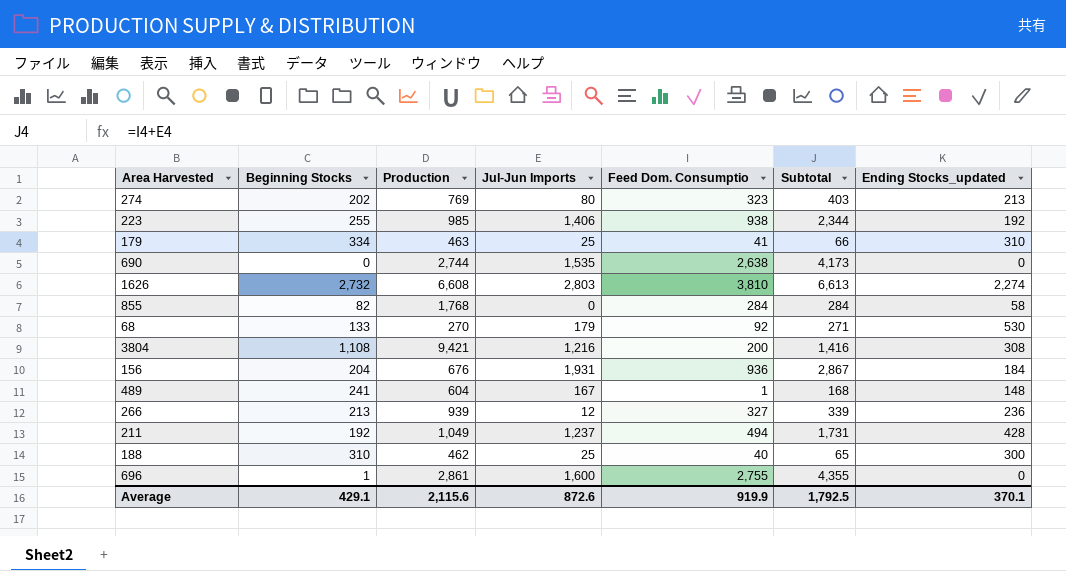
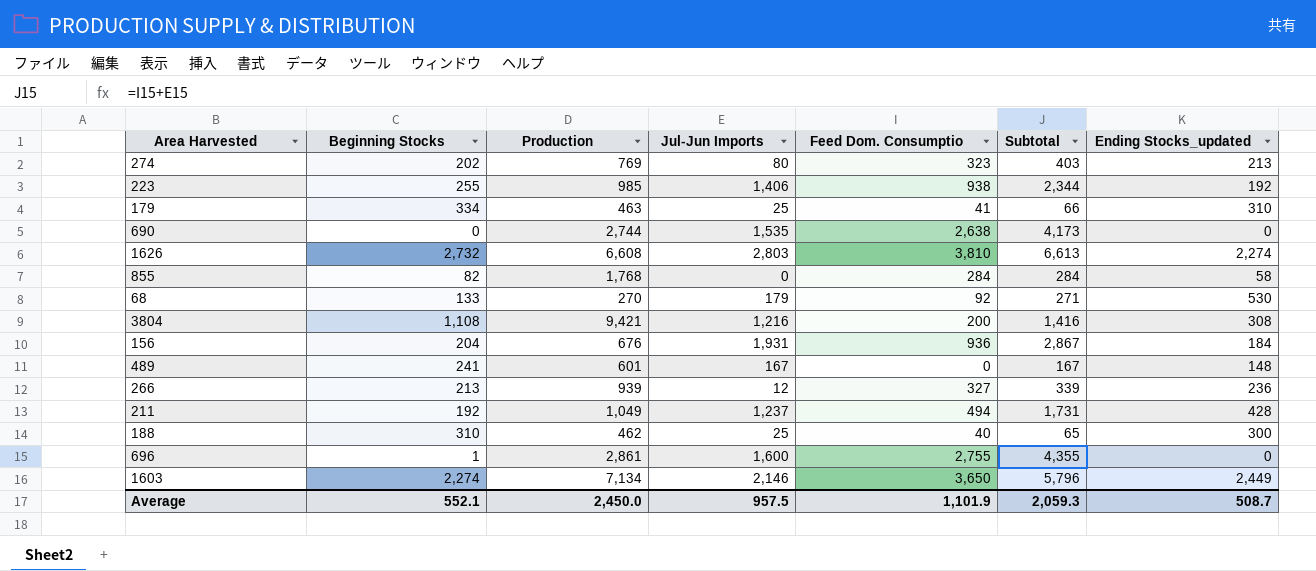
489 | Production: 604 -> 601
489 | Feed Dom. Consumptio: 1 -> 0
489 | Subtotal: 168 -> 167
row 1603: none -> 2,274 | 7,134 | 2,146 | 3,650 | 5,796 | 2,449
Average | Beginning Stocks: 429.1 -> 552.1
Average | Production: 2,115.6 -> 2,450.0
Average | Jul-Jun Imports: 872.6 -> 957.5
Average | Feed Dom. Consumptio: 919.9 -> 1,101.9
Average | Subtotal: 1,792.5 -> 2,059.3
Average | Ending Stocks_updated: 370.1 -> 508.7

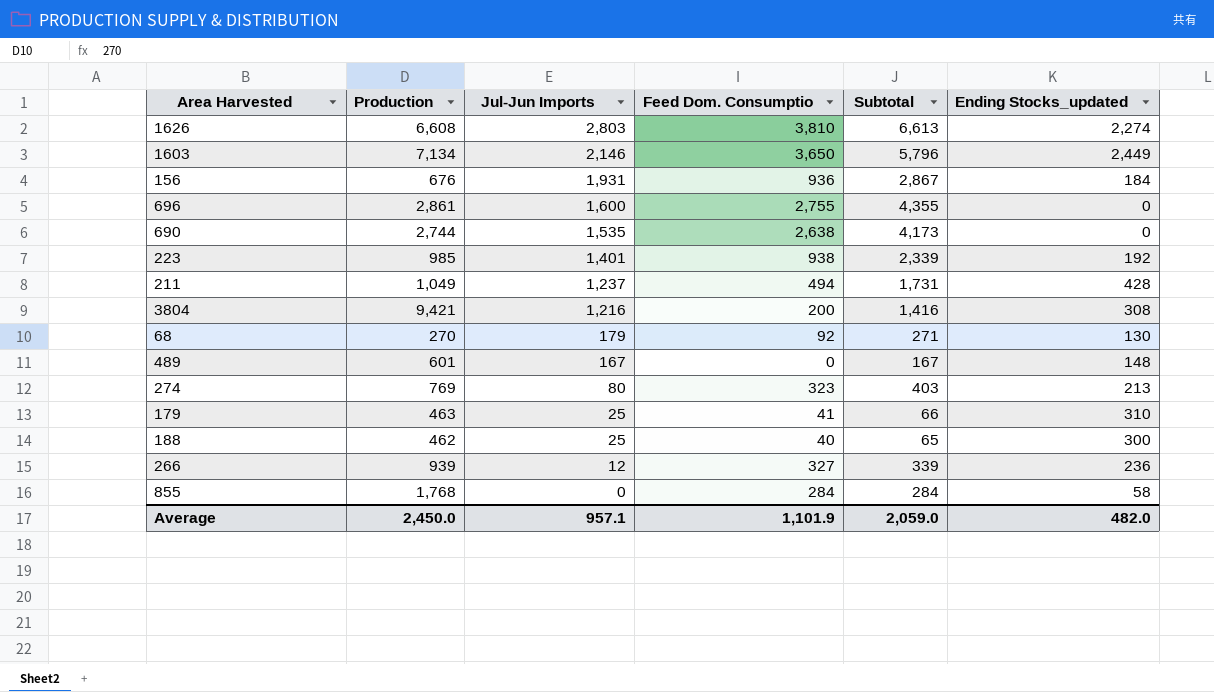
row order: none -> Jul-Jun Imports descending
column Beginning Stocks | position: 2 -> none
223 | Jul-Jun Imports: 1,406 -> 1,401
223 | Subtotal: 2,344 -> 2,339
68 | Ending Stocks_updated: 530 -> 130
Average | Jul-Jun Imports: 957.5 -> 957.1
Average | Subtotal: 2,059.3 -> 2,059.0
Average | Ending Stocks_updated: 508.7 -> 482.0

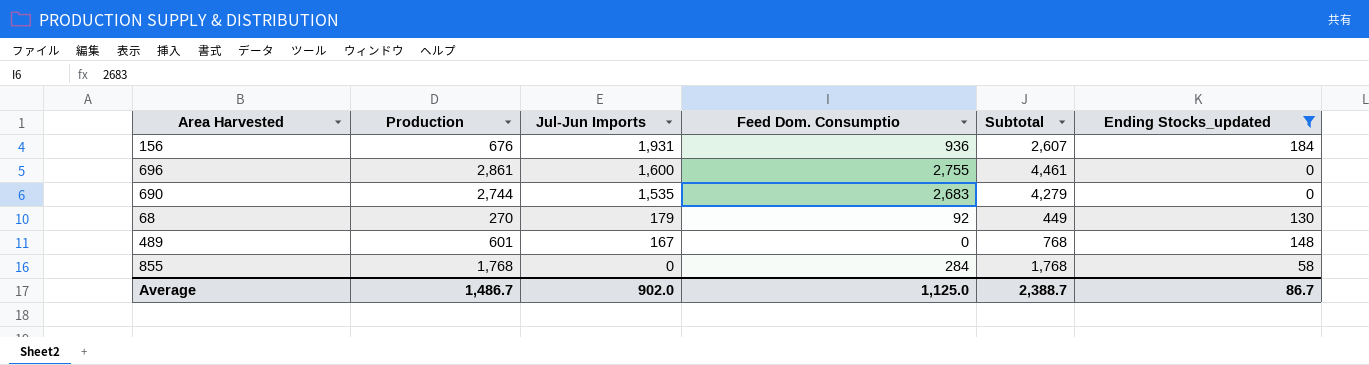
filter: none -> Ending Stocks_updated <= 184
column Subtotal | formula: [Jul-Jun Imports] + [Feed Dom. Consumptio] -> [Production] + [Jul-Jun Imports]
690 | Feed Dom. Consumptio: 2,638 -> 2,683
Average | Production: 2,450.0 -> 1,486.7
Average | Jul-Jun Imports: 957.1 -> 902.0
Average | Feed Dom. Consumptio: 1,101.9 -> 1,125.0
Average | Subtotal: 2,059.0 -> 2,388.7
Average | Ending Stocks_updated: 482.0 -> 86.7

